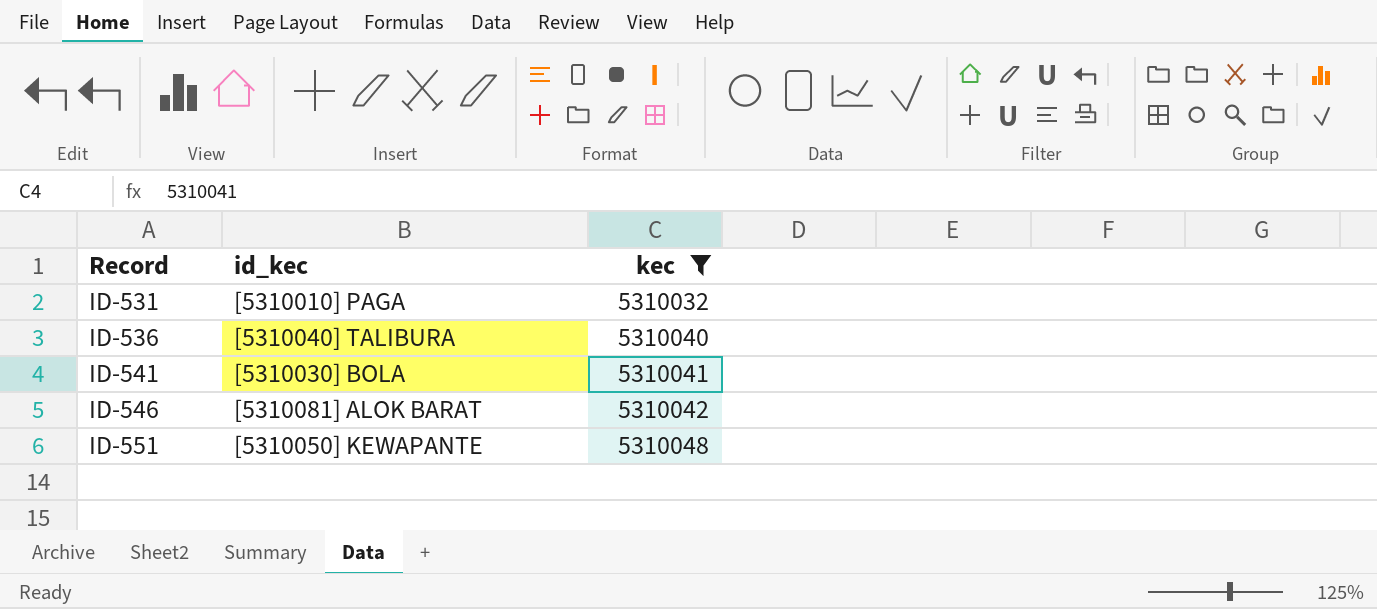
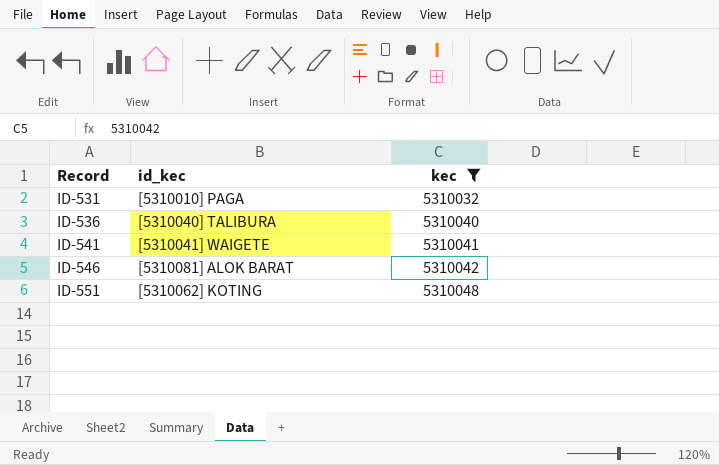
ID-541 | id_kec: [5310030] BOLA -> [5310041] WAIGETE
ID-551 | id_kec: [5310050] KEWAPANTE -> [5310062] KOTING

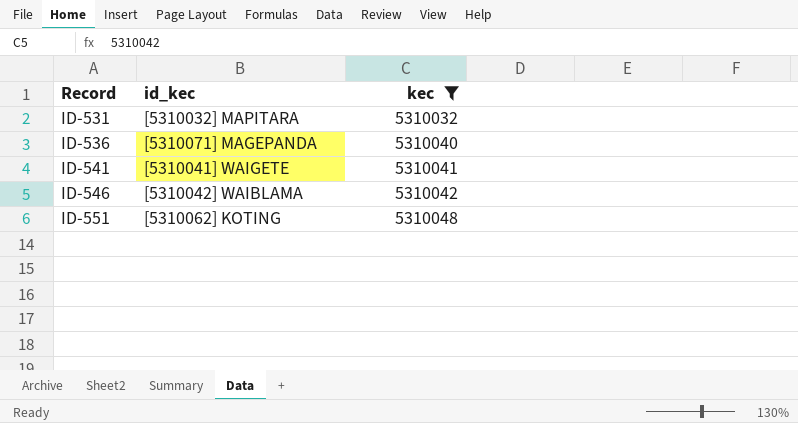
ID-531 | id_kec: [5310010] PAGA -> [5310032] MAPITARA
ID-536 | id_kec: [5310040] TALIBURA -> [5310071] MAGEPANDA
ID-546 | id_kec: [5310081] ALOK BARAT -> [5310042] WAIBLAMA

